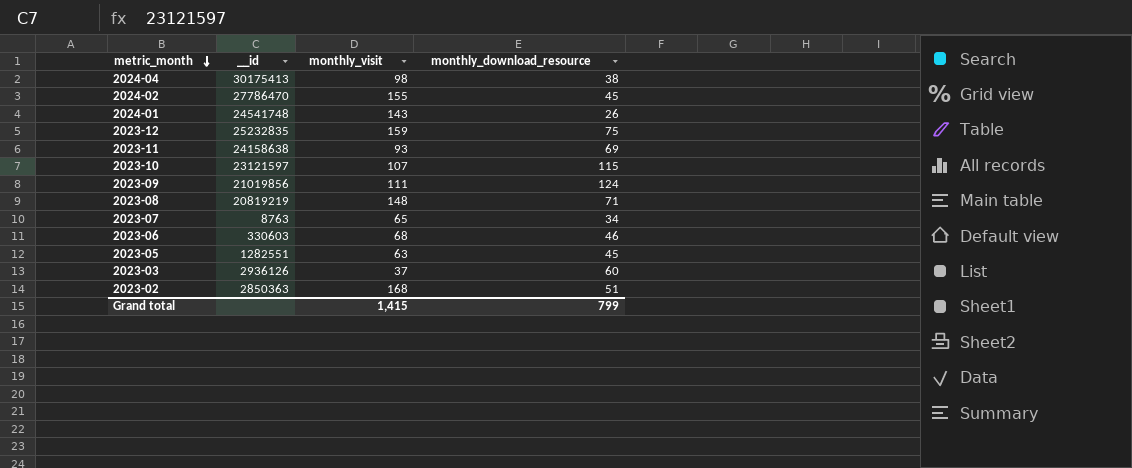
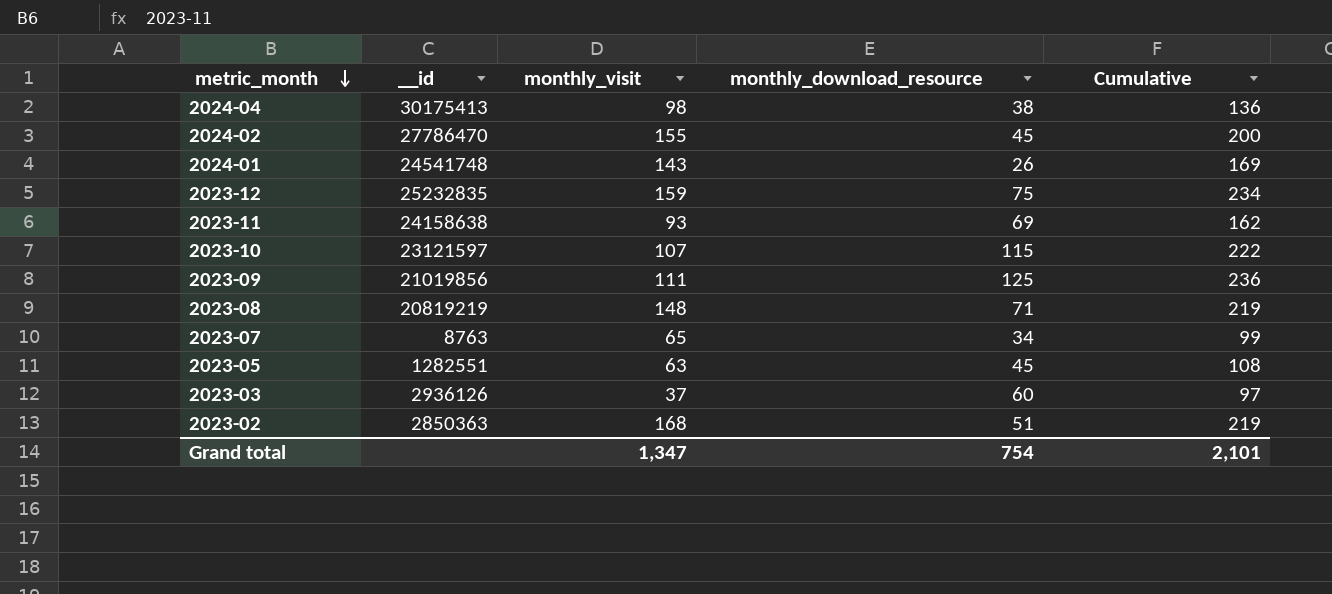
column Cumulative | formula: none -> [monthly_visit] + [monthly_download_resource]
row 2023-06: 330603 | 68 | 46 -> none
2023-09 | monthly_download_resource: 124 -> 125
Grand total | monthly_visit: 1,415 -> 1,347
Grand total | monthly_download_resource: 799 -> 754

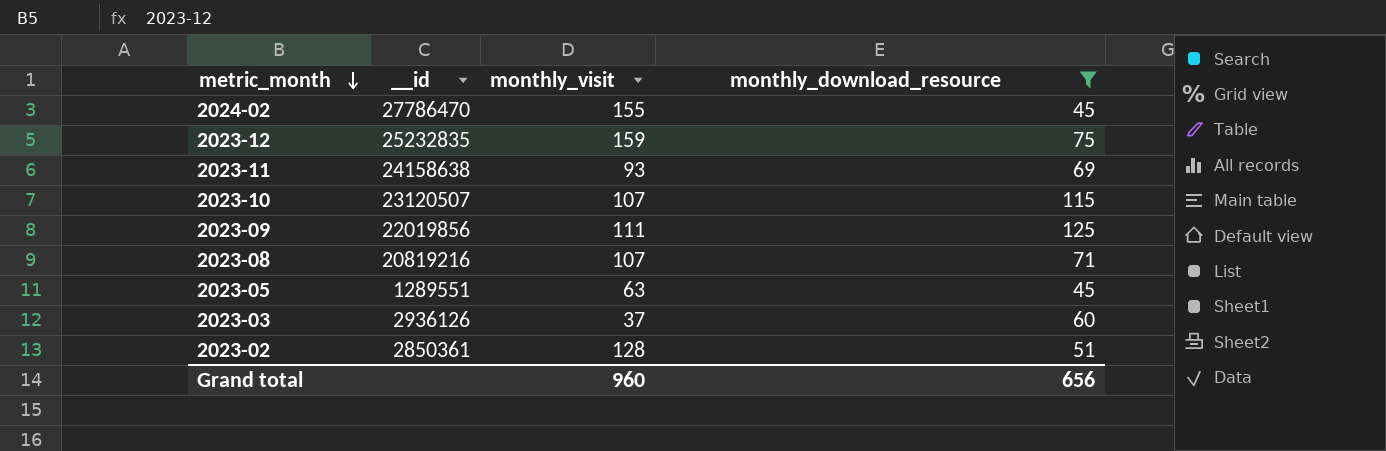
filter: none -> monthly_download_resource >= 45
column Cumulative | formula: [monthly_visit] + [monthly_download_resource] -> none
2023-10 | __id: 23121597 -> 23120507
2023-09 | __id: 21019856 -> 22019856
2023-08 | __id: 20819219 -> 20819216
2023-08 | monthly_visit: 148 -> 107
2023-05 | __id: 1282551 -> 1289551
2023-02 | __id: 2850363 -> 2850361
2023-02 | monthly_visit: 168 -> 128
Grand total | monthly_visit: 1,347 -> 960
Grand total | monthly_download_resource: 754 -> 656

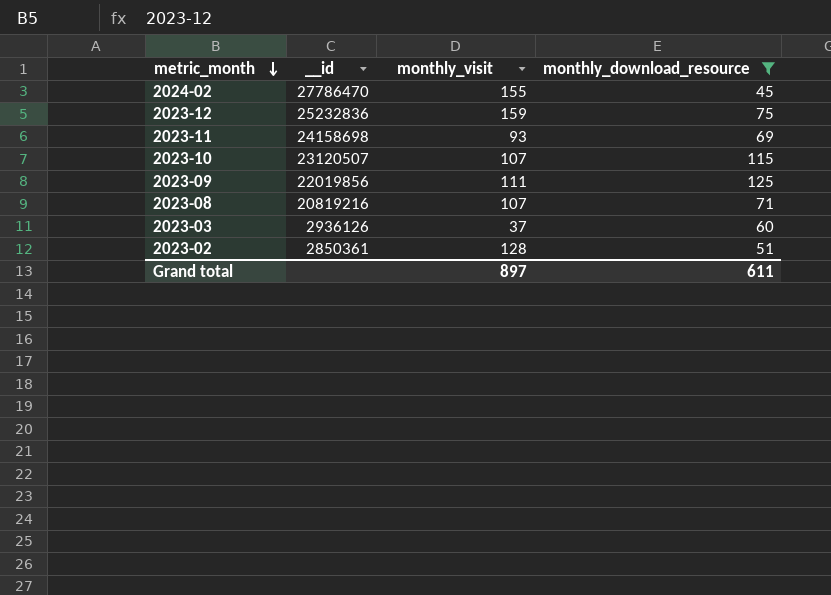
row 2023-05: 1289551 | 63 | 45 -> none
2023-12 | __id: 25232835 -> 25232836
2023-11 | __id: 24158638 -> 24158698
Grand total | monthly_visit: 960 -> 897
Grand total | monthly_download_resource: 656 -> 611

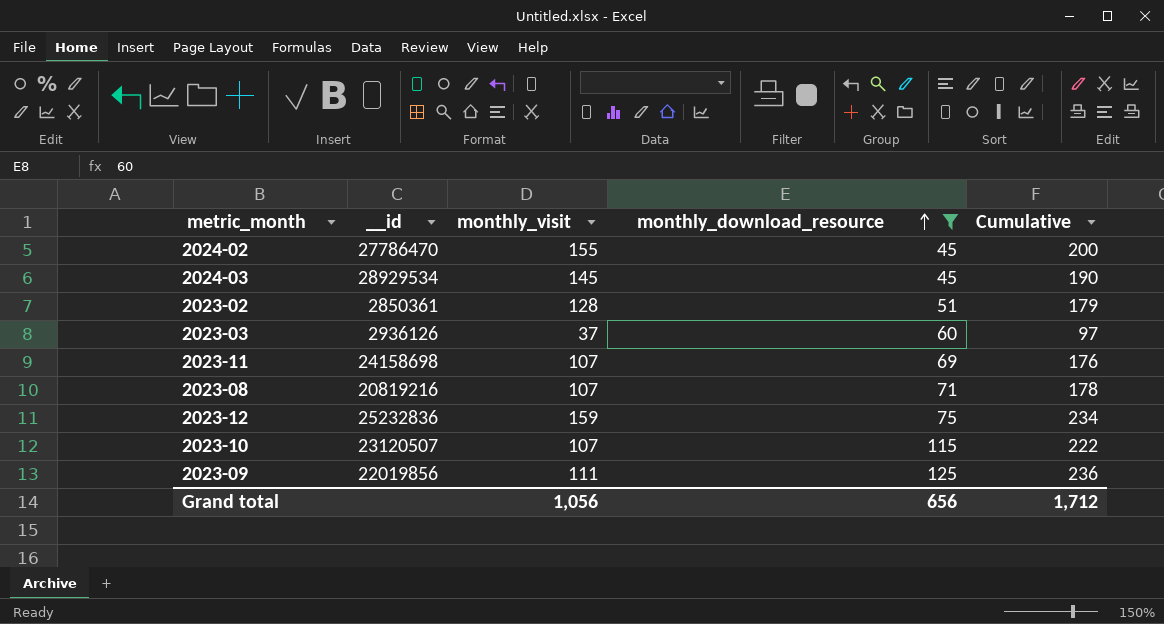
row order: metric_month descending -> monthly_download_resource ascending
column Cumulative | formula: none -> [monthly_visit] + [monthly_download_resource]
row 2024-03: none -> 28929534 | 145 | 45 | 190
2023-11 | monthly_visit: 93 -> 107
Grand total | monthly_visit: 897 -> 1,056
Grand total | monthly_download_resource: 611 -> 656

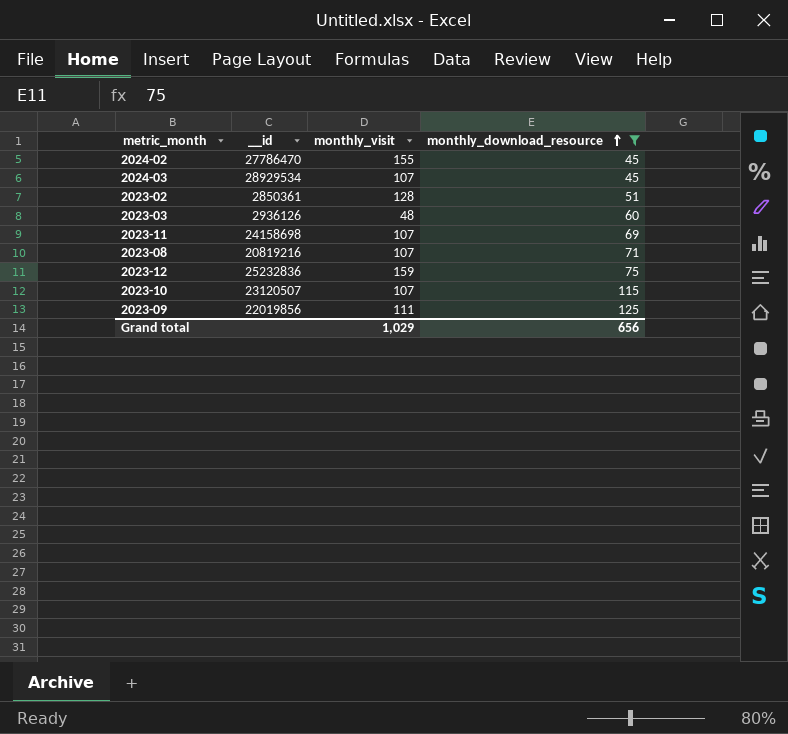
column Cumulative | formula: [monthly_visit] + [monthly_download_resource] -> none
2024-03 | monthly_visit: 145 -> 107
2023-03 | monthly_visit: 37 -> 48
Grand total | monthly_visit: 1,056 -> 1,029

